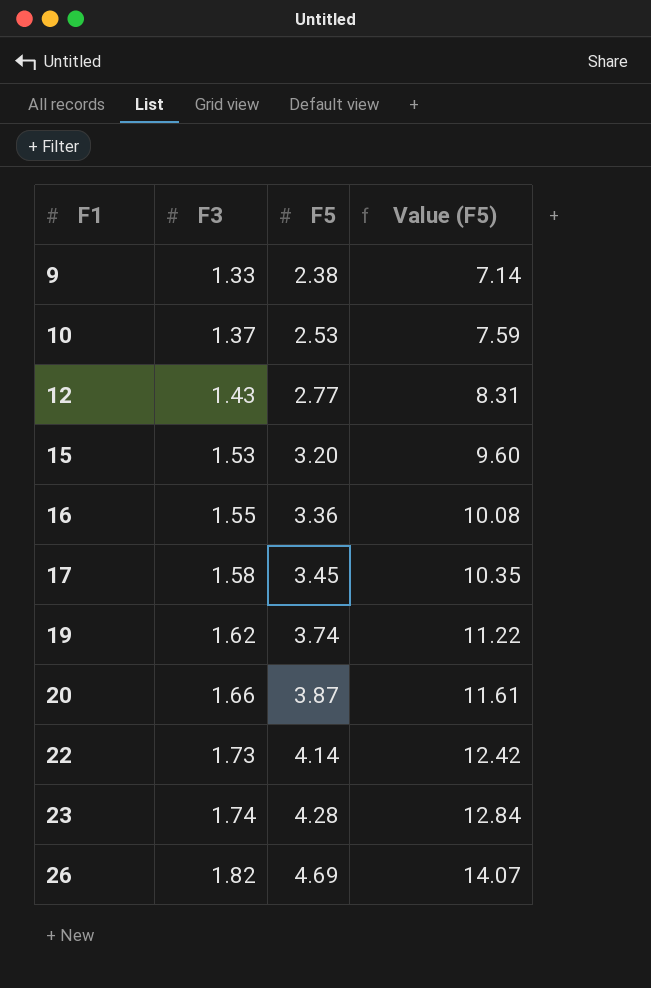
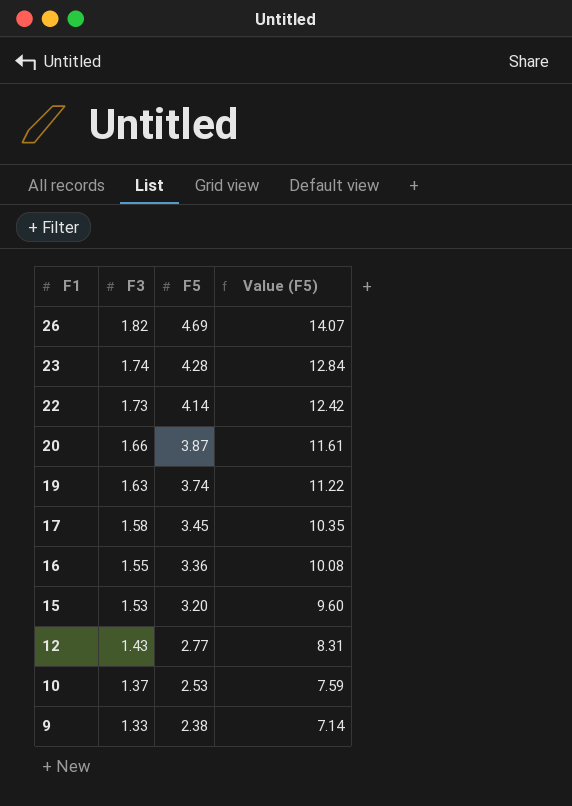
row order: F1 ascending -> F1 descending
19 | F3: 1.62 -> 1.63

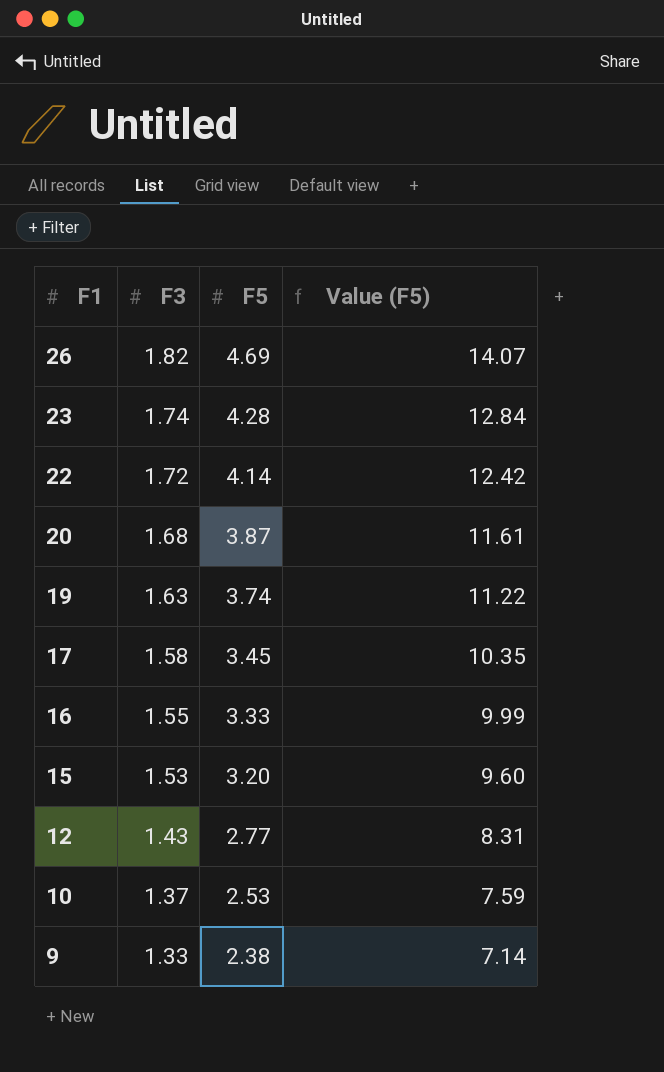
22 | F3: 1.73 -> 1.72
20 | F3: 1.66 -> 1.68
16 | F5: 3.36 -> 3.33
16 | Value (F5): 10.08 -> 9.99

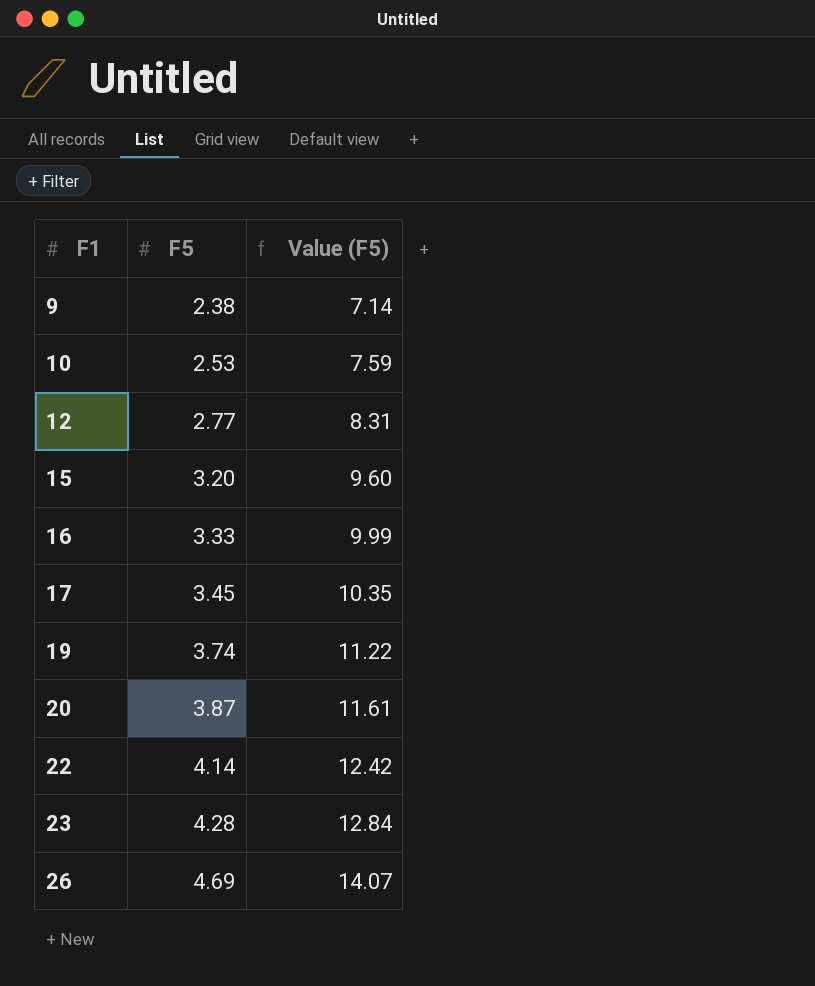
row order: F1 descending -> F1 ascending
column F3 | position: 2 -> none

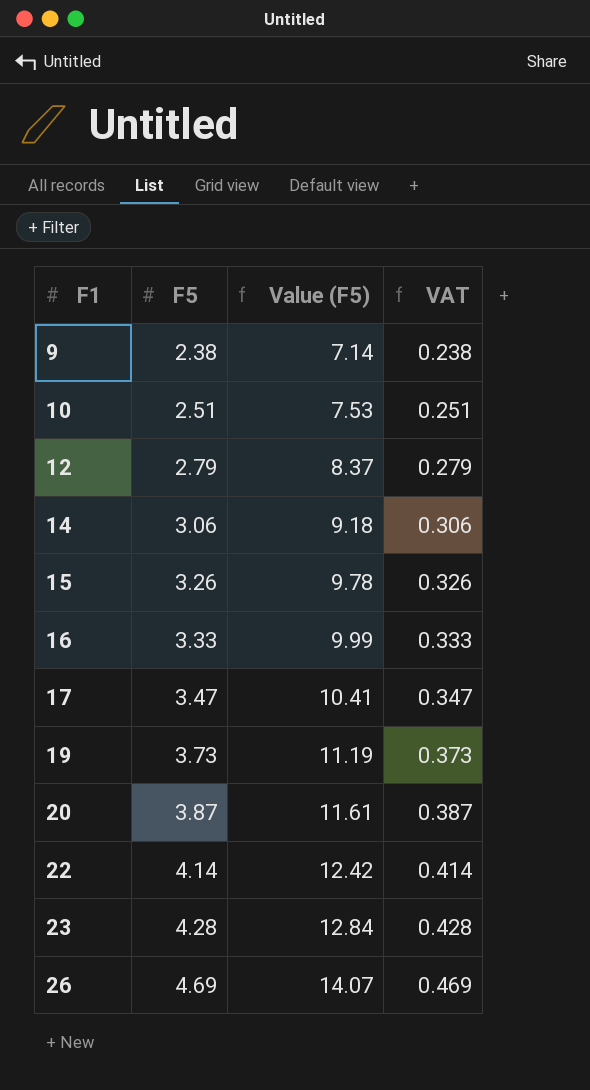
column VAT | formula: none -> [F5] * 0.1
10 | F5: 2.53 -> 2.51
10 | Value (F5): 7.59 -> 7.53
12 | F5: 2.77 -> 2.79
12 | Value (F5): 8.31 -> 8.37
row 14: none -> 3.06 | 9.18 | 0.306
15 | F5: 3.20 -> 3.26
15 | Value (F5): 9.60 -> 9.78
17 | F5: 3.45 -> 3.47
17 | Value (F5): 10.35 -> 10.41
19 | F5: 3.74 -> 3.73
19 | Value (F5): 11.22 -> 11.19

